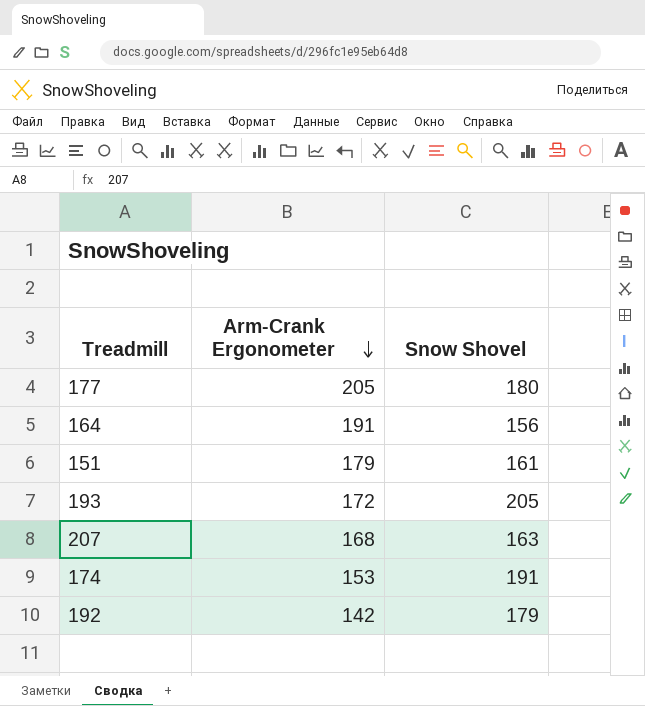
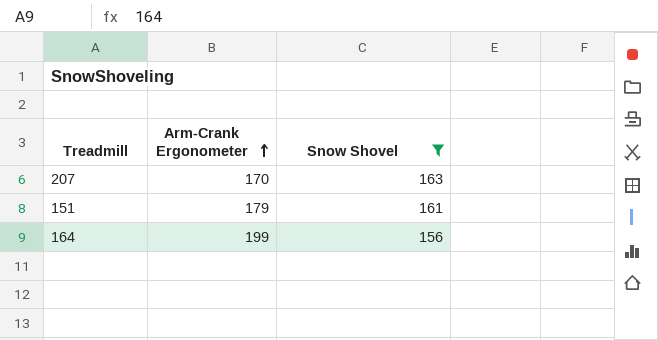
filter: none -> Snow Shovel <= 163
row order: Arm-Crank Ergonometer descending -> Arm-Crank Ergonometer ascending
207 | Arm-Crank Ergonometer: 168 -> 170
164 | Arm-Crank Ergonometer: 191 -> 199

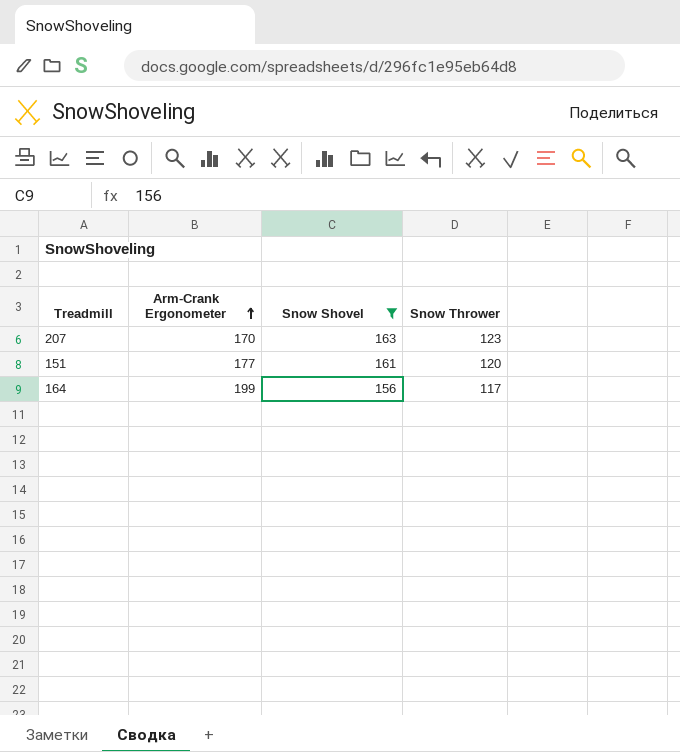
column Snow Thrower | position: none -> 4
151 | Arm-Crank Ergonometer: 179 -> 177

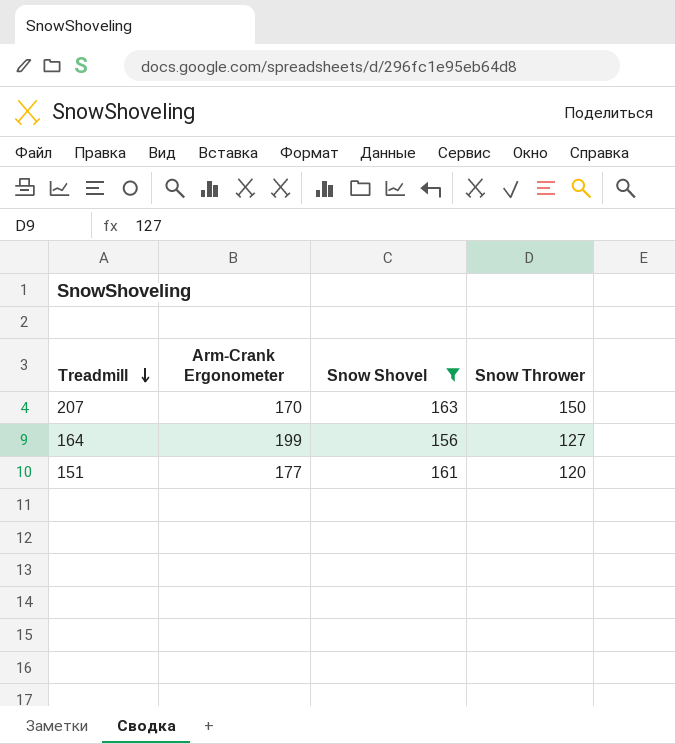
row order: Arm-Crank Ergonometer ascending -> Treadmill descending
207 | Snow Thrower: 123 -> 150
164 | Snow Thrower: 117 -> 127

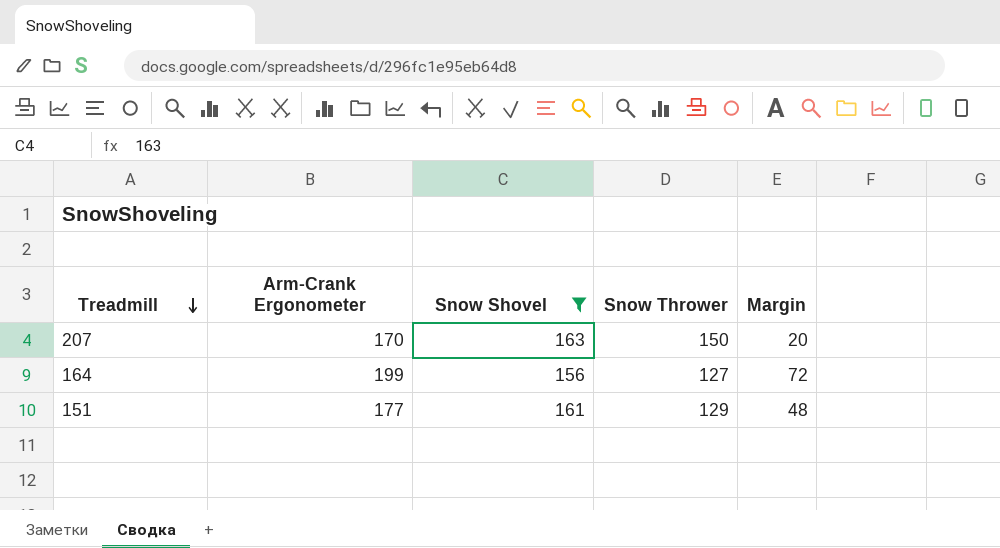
column Margin | formula: none -> [Arm-Crank Ergonometer] - [Snow Thrower]
151 | Snow Thrower: 120 -> 129

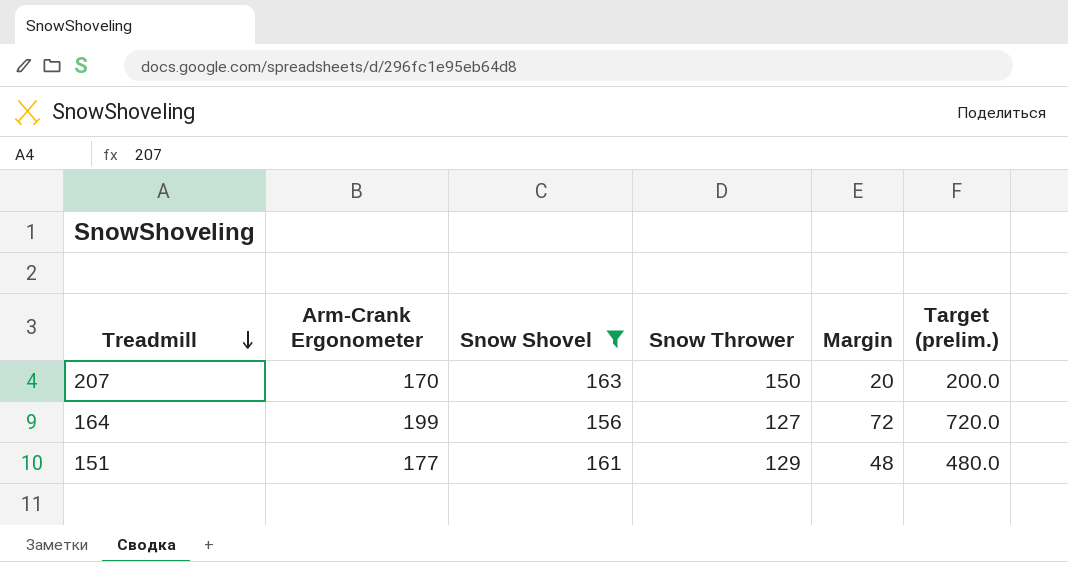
column Target (prelim.) | formula: none -> [Margin] * 10

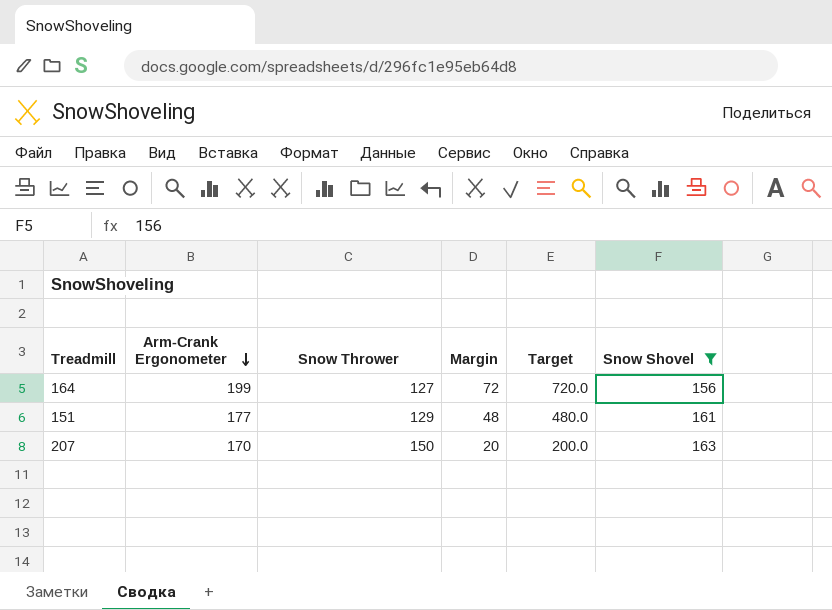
row order: Treadmill descending -> Arm-Crank Ergonometer descending
column name: Target (prelim.) -> Target
column Snow Shovel | position: 3 -> 6

